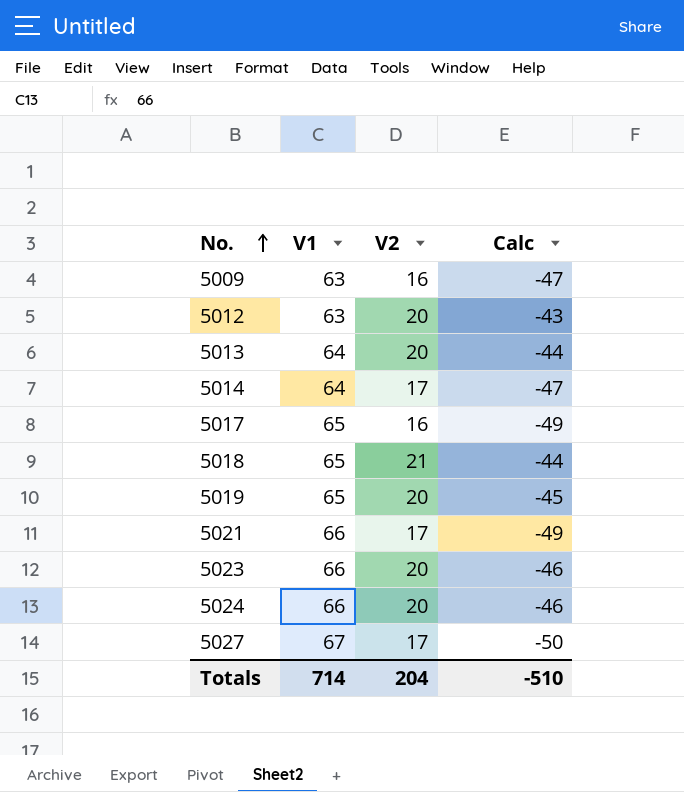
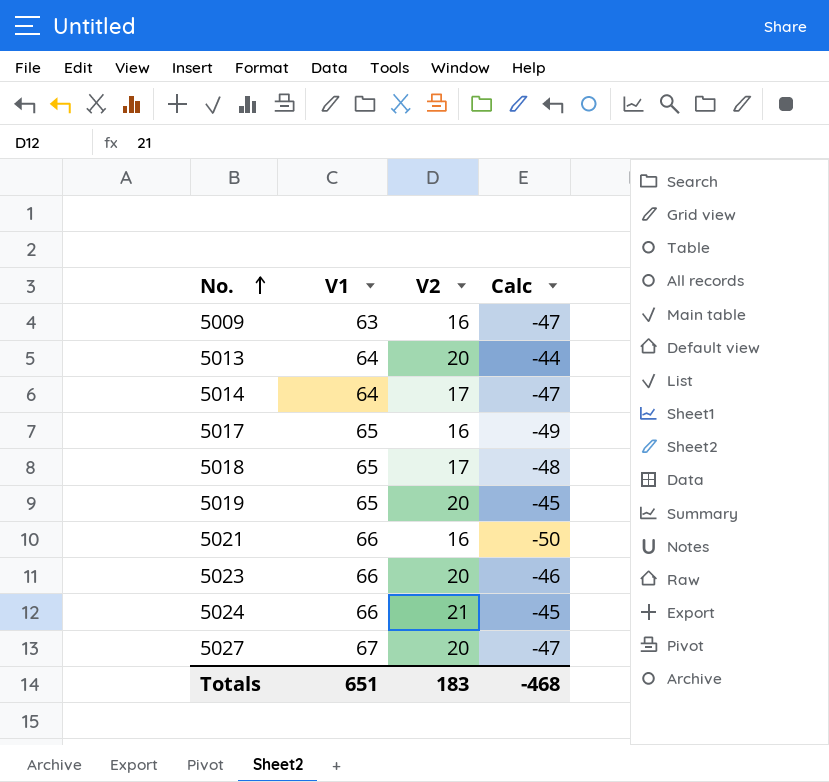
row 5012: 63 | 20 | -43 -> none
5018 | V2: 21 -> 17
5018 | Calc: -44 -> -48
5021 | V2: 17 -> 16
5021 | Calc: -49 -> -50
5024 | V2: 20 -> 21
5024 | Calc: -46 -> -45
5027 | V2: 17 -> 20
5027 | Calc: -50 -> -47
Totals | V1: 714 -> 651
Totals | V2: 204 -> 183
Totals | Calc: -510 -> -468

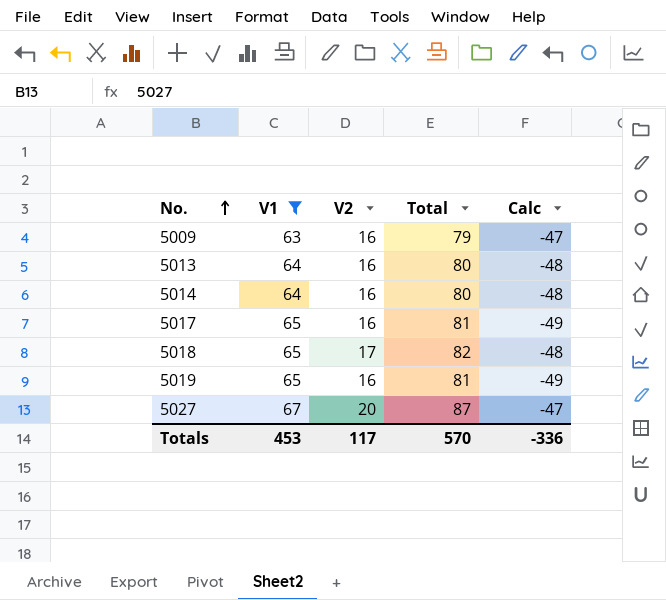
filter: none -> V1 != 66
column Total | formula: none -> [V1] + [V2]
5013 | V2: 20 -> 16
5013 | Calc: -44 -> -48
5014 | V2: 17 -> 16
5014 | Calc: -47 -> -48
5019 | V2: 20 -> 16
5019 | Calc: -45 -> -49
Totals | V1: 651 -> 453
Totals | V2: 183 -> 117
Totals | Calc: -468 -> -336

